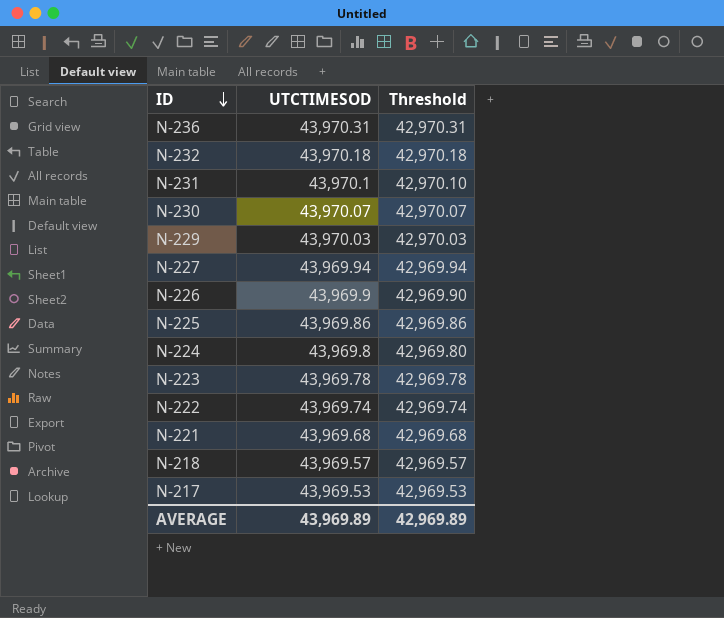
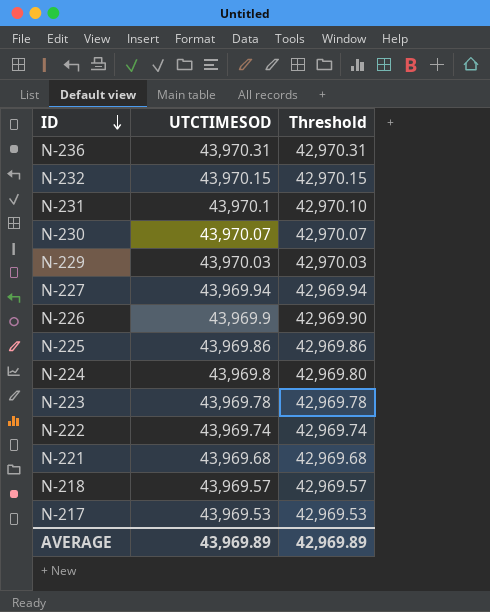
N-232 | UTCTIMESOD: 43,970.18 -> 43,970.15
N-232 | Threshold: 42,970.18 -> 42,970.15

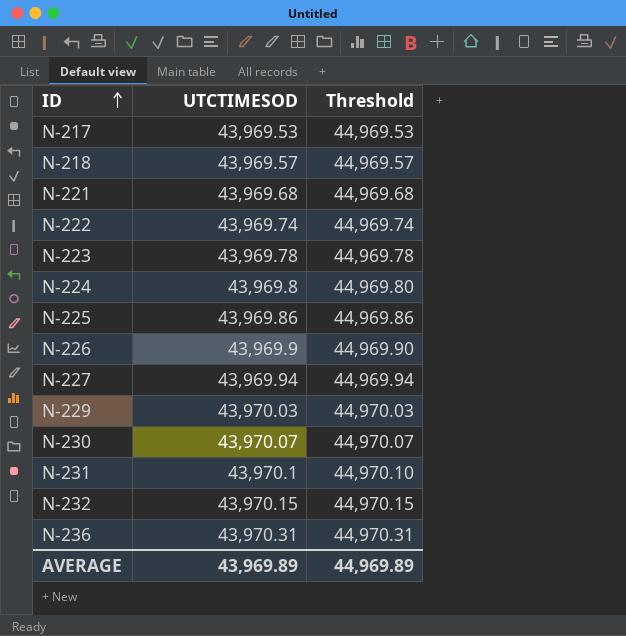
row order: ID descending -> ID ascending
column Threshold | formula: [UTCTIMESOD] - 1000 -> [UTCTIMESOD] + 1000
AVERAGE | Threshold: 42,969.89 -> 44,969.89

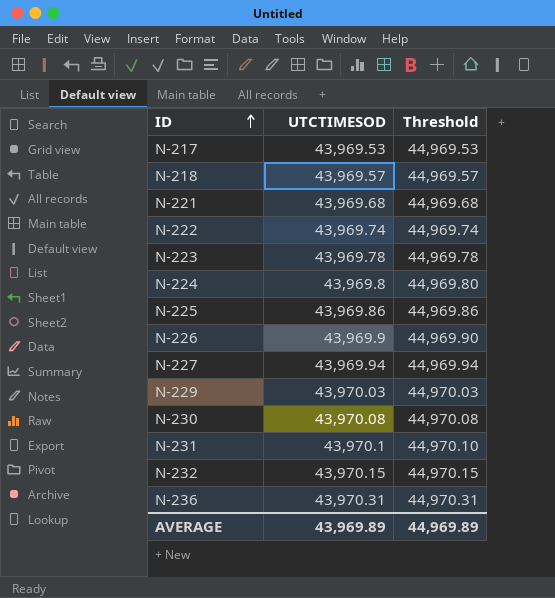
N-230 | UTCTIMESOD: 43,970.07 -> 43,970.08
N-230 | Threshold: 44,970.07 -> 44,970.08

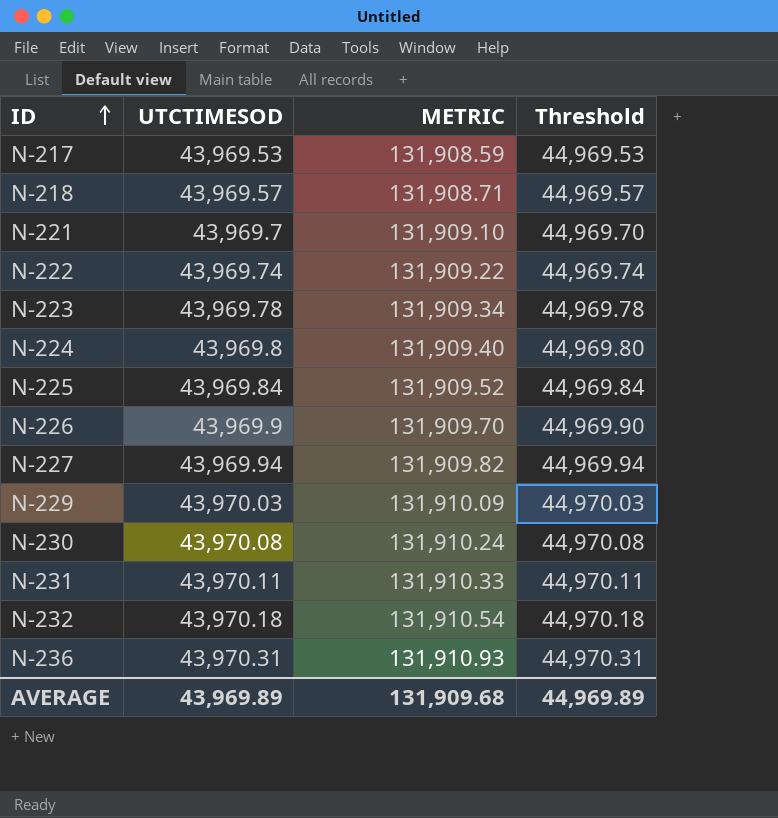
column METRIC | formula: none -> [UTCTIMESOD] * 3
N-221 | UTCTIMESOD: 43,969.68 -> 43,969.7
N-221 | Threshold: 44,969.68 -> 44,969.70
N-225 | UTCTIMESOD: 43,969.86 -> 43,969.84
N-225 | Threshold: 44,969.86 -> 44,969.84
N-231 | UTCTIMESOD: 43,970.1 -> 43,970.11
N-231 | Threshold: 44,970.10 -> 44,970.11
N-232 | UTCTIMESOD: 43,970.15 -> 43,970.18
N-232 | Threshold: 44,970.15 -> 44,970.18

